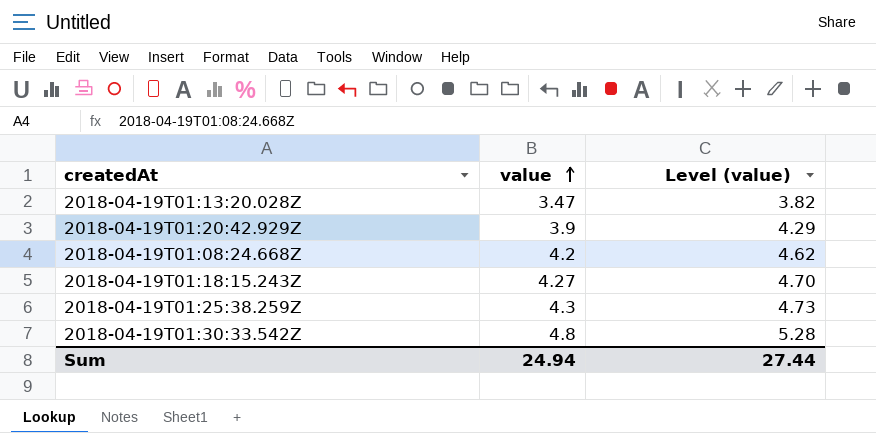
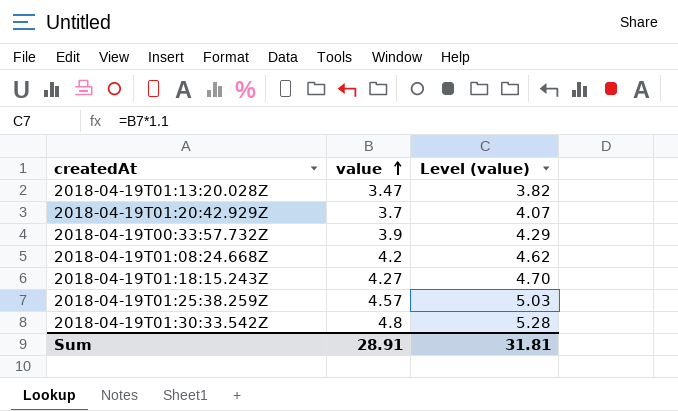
2018-04-19T01:20:42.929Z | value: 3.9 -> 3.7
2018-04-19T01:20:42.929Z | Level (value): 4.29 -> 4.07
row 2018-04-19T00:33:57.732Z: none -> 3.9 | 4.29
2018-04-19T01:25:38.259Z | value: 4.3 -> 4.57
2018-04-19T01:25:38.259Z | Level (value): 4.73 -> 5.03
Sum | value: 24.94 -> 28.91
Sum | Level (value): 27.44 -> 31.81

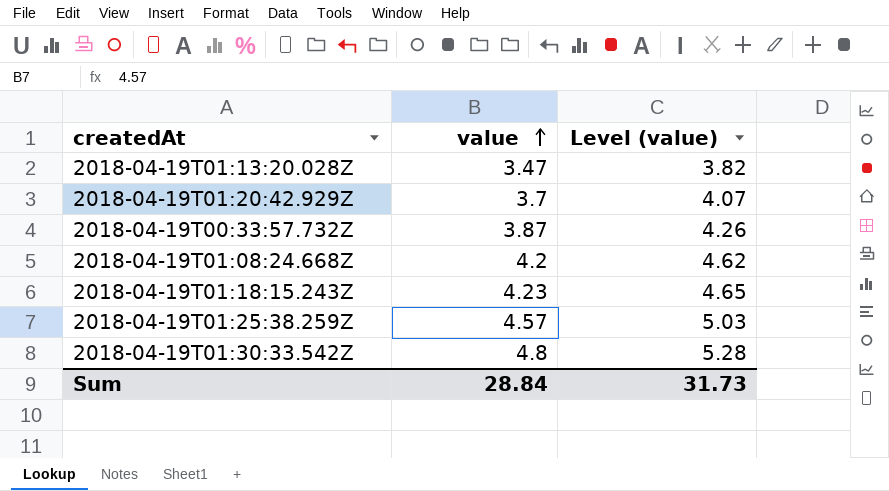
2018-04-19T00:33:57.732Z | value: 3.9 -> 3.87
2018-04-19T00:33:57.732Z | Level (value): 4.29 -> 4.26
2018-04-19T01:18:15.243Z | value: 4.27 -> 4.23
2018-04-19T01:18:15.243Z | Level (value): 4.70 -> 4.65
Sum | value: 28.91 -> 28.84
Sum | Level (value): 31.81 -> 31.73

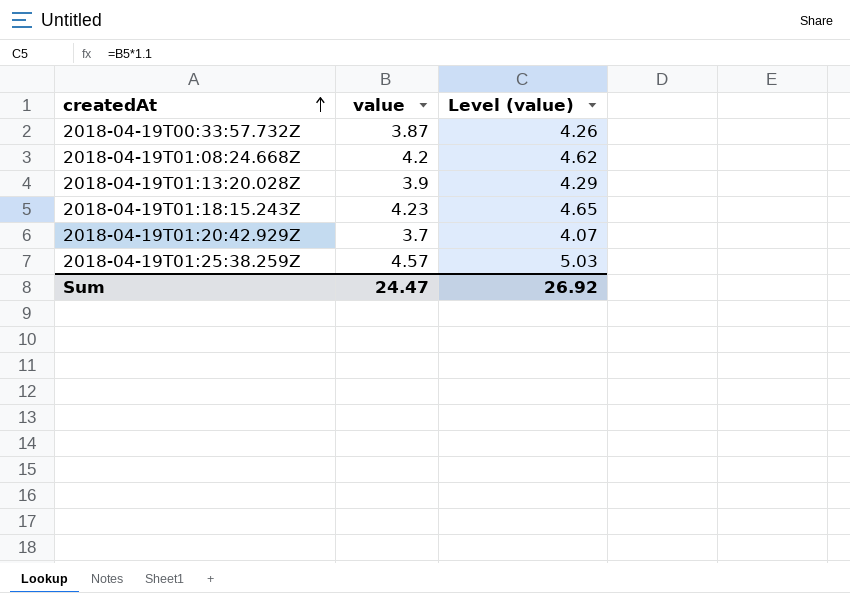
row order: value ascending -> createdAt ascending
row 2018-04-19T01:30:33.542Z: 4.8 | 5.28 -> none
2018-04-19T01:13:20.028Z | value: 3.47 -> 3.9
2018-04-19T01:13:20.028Z | Level (value): 3.82 -> 4.29
Sum | value: 28.84 -> 24.47
Sum | Level (value): 31.73 -> 26.92

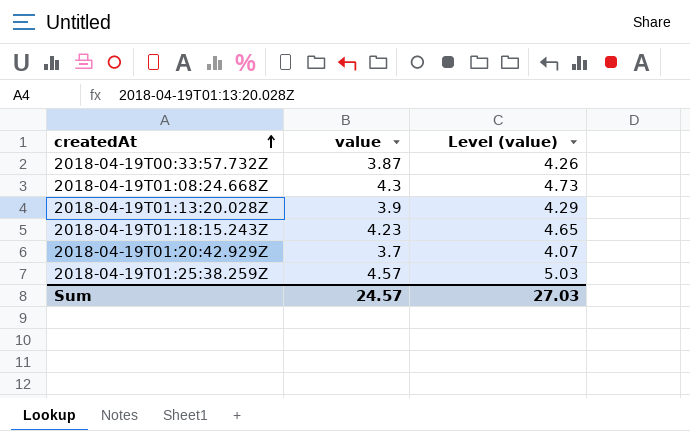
2018-04-19T01:08:24.668Z | value: 4.2 -> 4.3
2018-04-19T01:08:24.668Z | Level (value): 4.62 -> 4.73
Sum | value: 24.47 -> 24.57
Sum | Level (value): 26.92 -> 27.03

